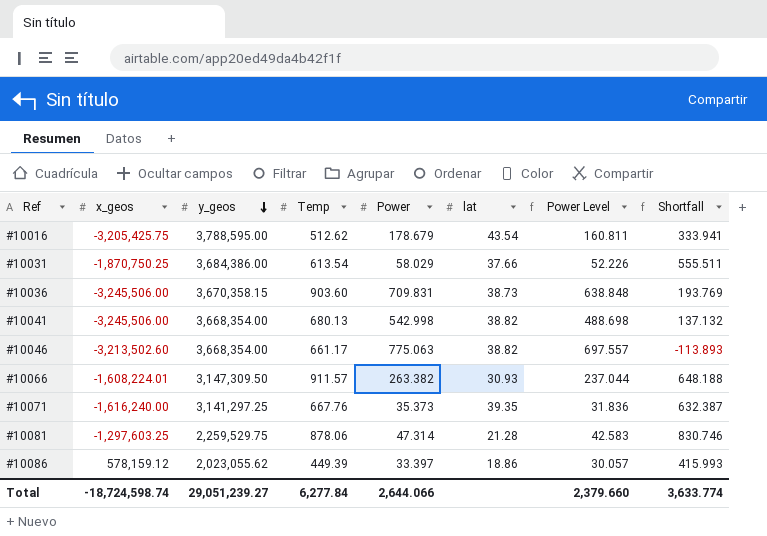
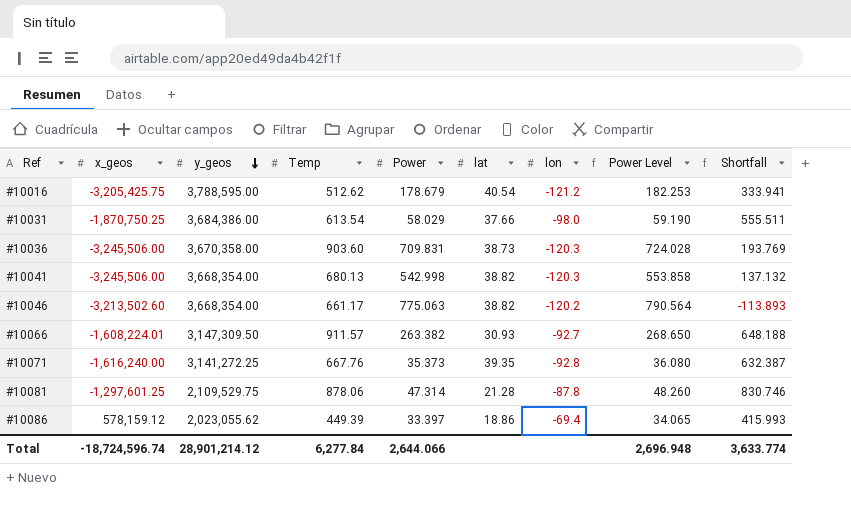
column lon | position: none -> 7
column Power Level | formula: [Power] * 0.9 -> [Power] * 1.02
#10016 | lat: 43.54 -> 40.54
#10036 | y_geos: 3,670,358.15 -> 3,670,358.00
#10071 | y_geos: 3,141,297.25 -> 3,141,272.25
#10081 | x_geos: -1,297,603.25 -> -1,297,601.25
#10081 | y_geos: 2,259,529.75 -> 2,109,529.75
Total | x_geos: -18,724,598.74 -> -18,724,596.74
Total | y_geos: 29,051,239.27 -> 28,901,214.12
Total | Power Level: 2,379.660 -> 2,696.948

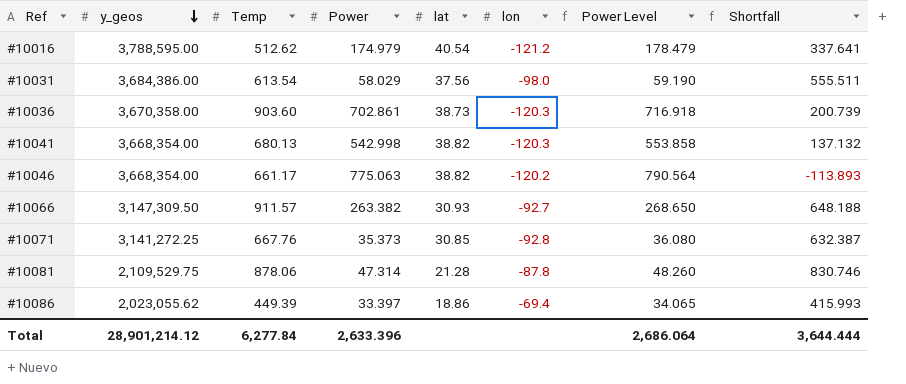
column x_geos | position: 2 -> none
#10016 | Power: 178.679 -> 174.979
#10016 | Power Level: 182.253 -> 178.479
#10016 | Shortfall: 333.941 -> 337.641
#10031 | lat: 37.66 -> 37.56
#10036 | Power: 709.831 -> 702.861
#10036 | Power Level: 724.028 -> 716.918
#10036 | Shortfall: 193.769 -> 200.739
#10071 | lat: 39.35 -> 30.85
Total | Power: 2,644.066 -> 2,633.396
Total | Power Level: 2,696.948 -> 2,686.064
Total | Shortfall: 3,633.774 -> 3,644.444

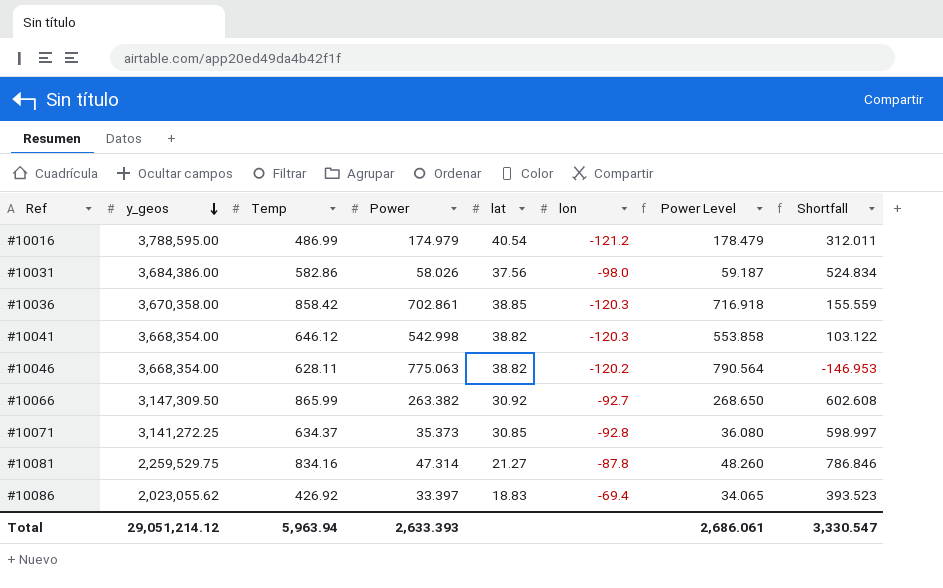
#10016 | Temp: 512.62 -> 486.99
#10016 | Shortfall: 337.641 -> 312.011
#10031 | Temp: 613.54 -> 582.86
#10031 | Power: 58.029 -> 58.026
#10031 | Power Level: 59.190 -> 59.187
#10031 | Shortfall: 555.511 -> 524.834
#10036 | Temp: 903.60 -> 858.42
#10036 | lat: 38.73 -> 38.85
#10036 | Shortfall: 200.739 -> 155.559
#10041 | Temp: 680.13 -> 646.12
#10041 | Shortfall: 137.132 -> 103.122
#10046 | Temp: 661.17 -> 628.11
#10046 | Shortfall: -113.893 -> -146.953
#10066 | Temp: 911.57 -> 865.99
#10066 | lat: 30.93 -> 30.92
#10066 | Shortfall: 648.188 -> 602.608
#10071 | Temp: 667.76 -> 634.37
#10071 | Shortfall: 632.387 -> 598.997
#10081 | y_geos: 2,109,529.75 -> 2,259,529.75
#10081 | Temp: 878.06 -> 834.16
#10081 | lat: 21.28 -> 21.27
#10081 | Shortfall: 830.746 -> 786.846
#10086 | Temp: 449.39 -> 426.92
#10086 | lat: 18.86 -> 18.83
#10086 | Shortfall: 415.993 -> 393.523
Total | y_geos: 28,901,214.12 -> 29,051,214.12
Total | Temp: 6,277.84 -> 5,963.94
Total | Power: 2,633.396 -> 2,633.393
Total | Power Level: 2,686.064 -> 2,686.061
Total | Shortfall: 3,644.444 -> 3,330.547

